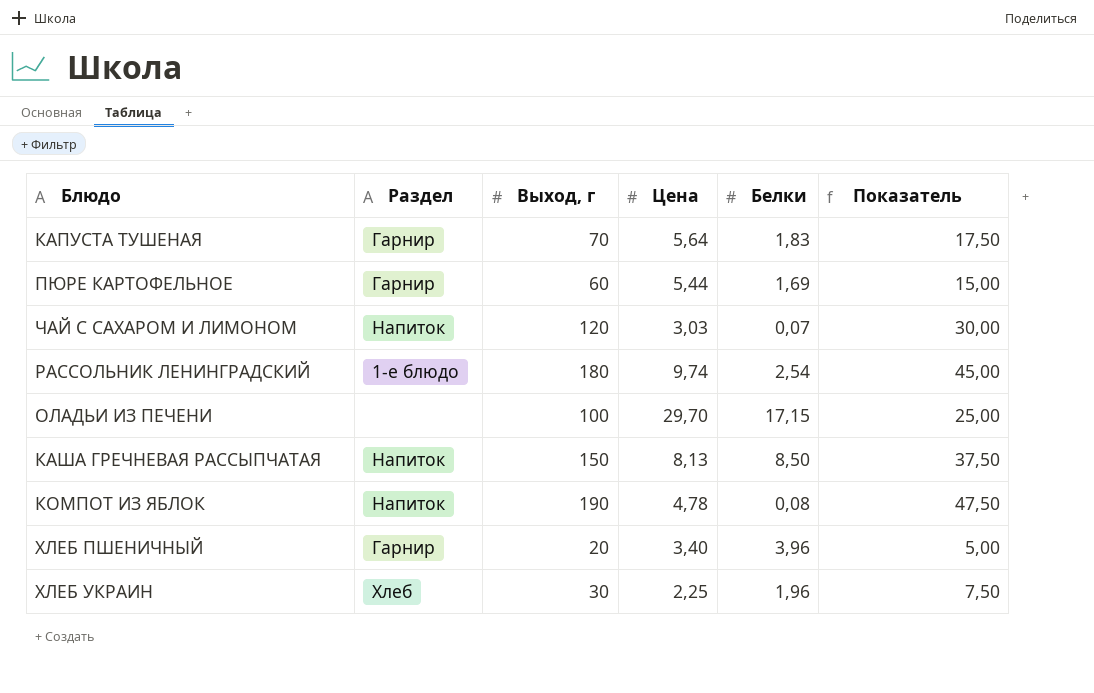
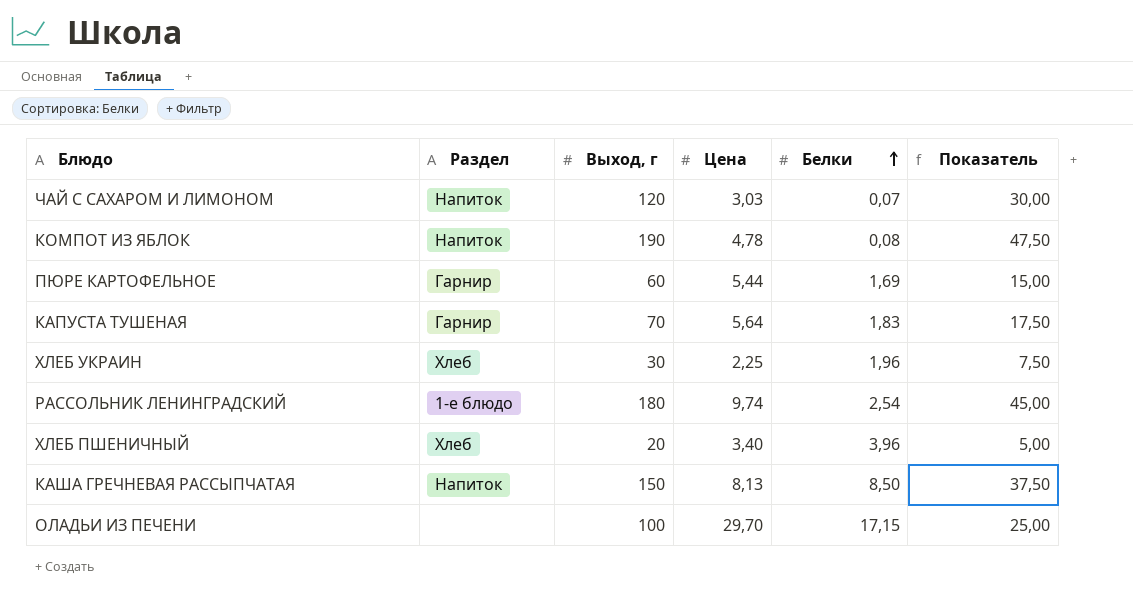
row order: none -> Белки ascending
ХЛЕБ ПШЕНИЧНЫЙ | Раздел: Гарнир -> Хлеб

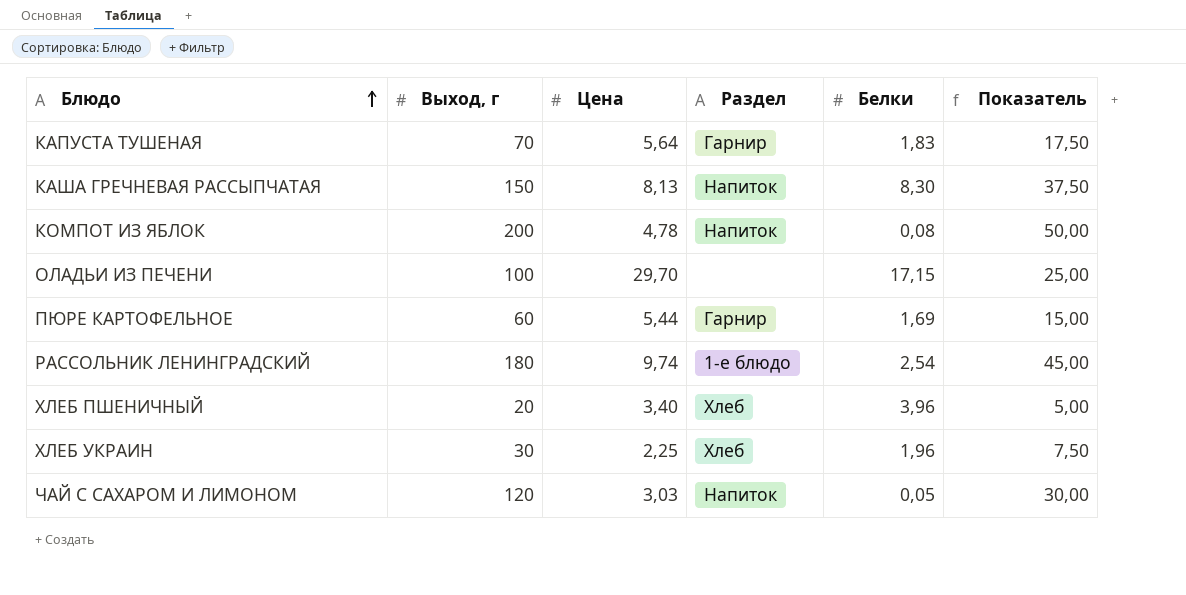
row order: Белки ascending -> Блюдо ascending
column Раздел | position: 2 -> 4
КАША ГРЕЧНЕВАЯ РАССЫПЧАТАЯ | Белки: 8,50 -> 8,30
КОМПОТ ИЗ ЯБЛОК | Выход, г: 190 -> 200
КОМПОТ ИЗ ЯБЛОК | Показатель: 47,50 -> 50,00
ЧАЙ С САХАРОМ И ЛИМОНОМ | Белки: 0,07 -> 0,05

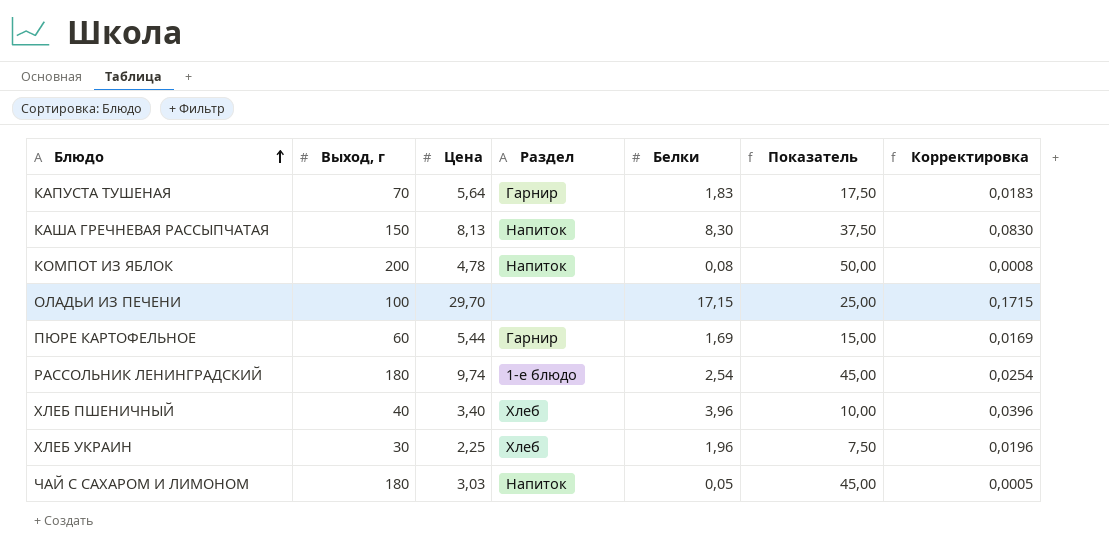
column Корректировка | formula: none -> [Белки] * 0,01
ХЛЕБ ПШЕНИЧНЫЙ | Выход, г: 20 -> 40
ХЛЕБ ПШЕНИЧНЫЙ | Показатель: 5,00 -> 10,00
ЧАЙ С САХАРОМ И ЛИМОНОМ | Выход, г: 120 -> 180
ЧАЙ С САХАРОМ И ЛИМОНОМ | Показатель: 30,00 -> 45,00

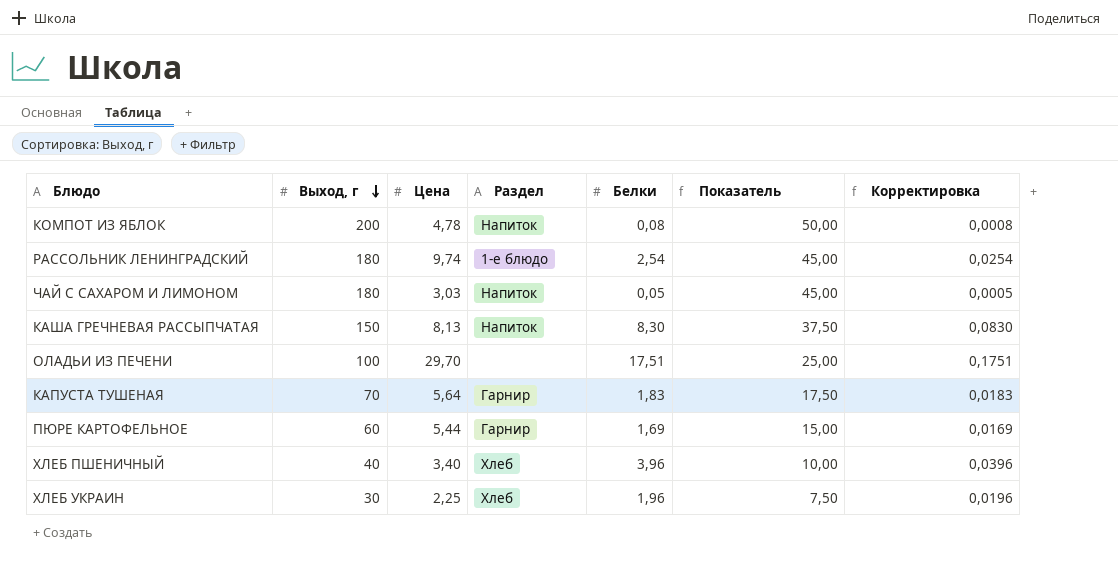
row order: Блюдо ascending -> Выход, г descending
ОЛАДЬИ ИЗ ПЕЧЕНИ | Белки: 17,15 -> 17,51
ОЛАДЬИ ИЗ ПЕЧЕНИ | Корректировка: 0,1715 -> 0,1751

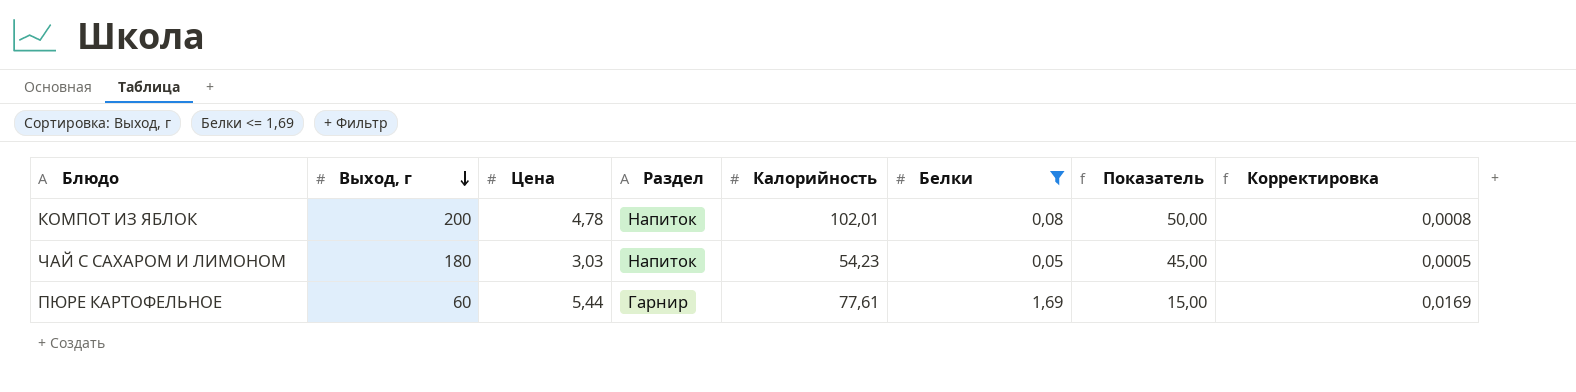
filter: none -> Белки <= 1,69
column Калорийность | position: none -> 5

